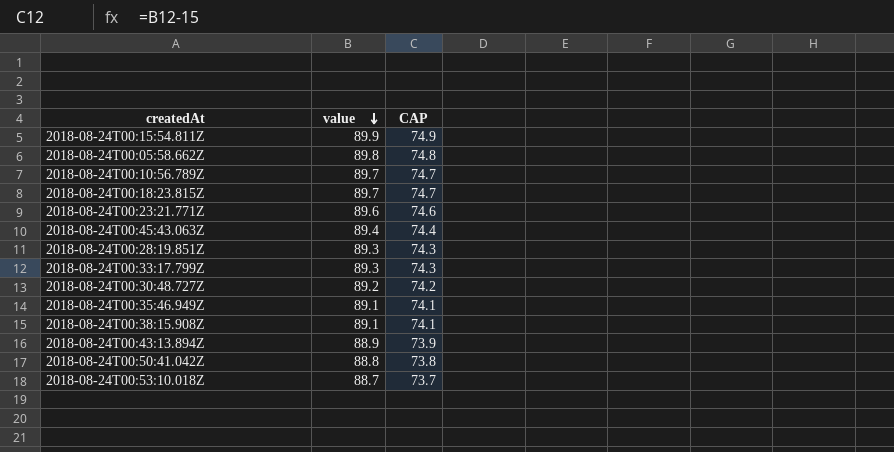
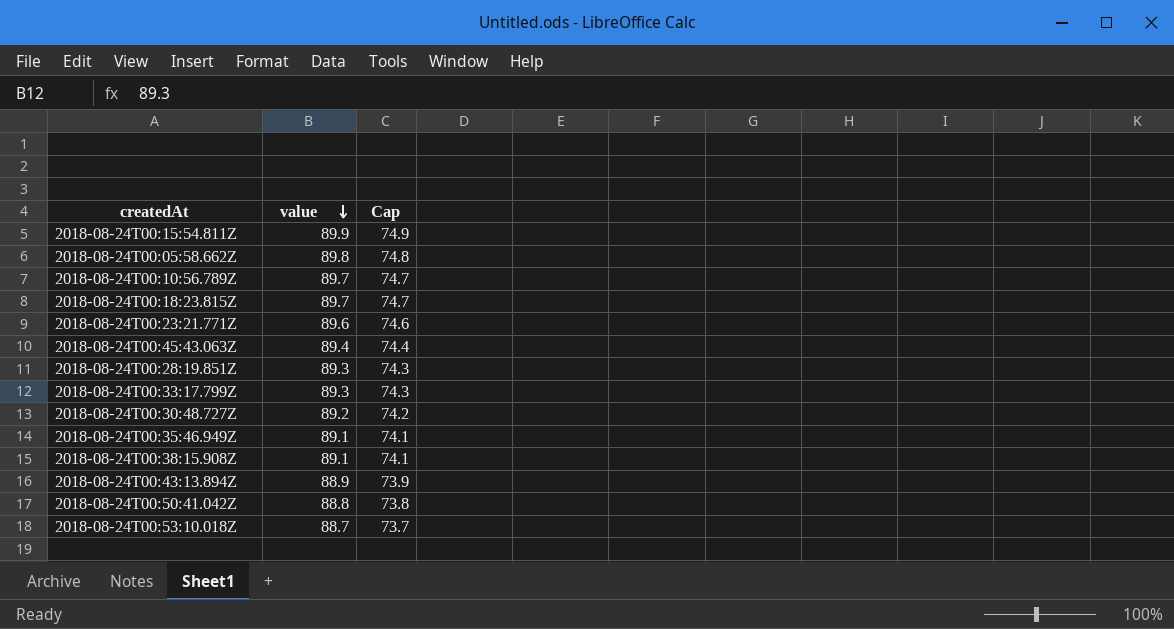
column name: CAP -> Cap

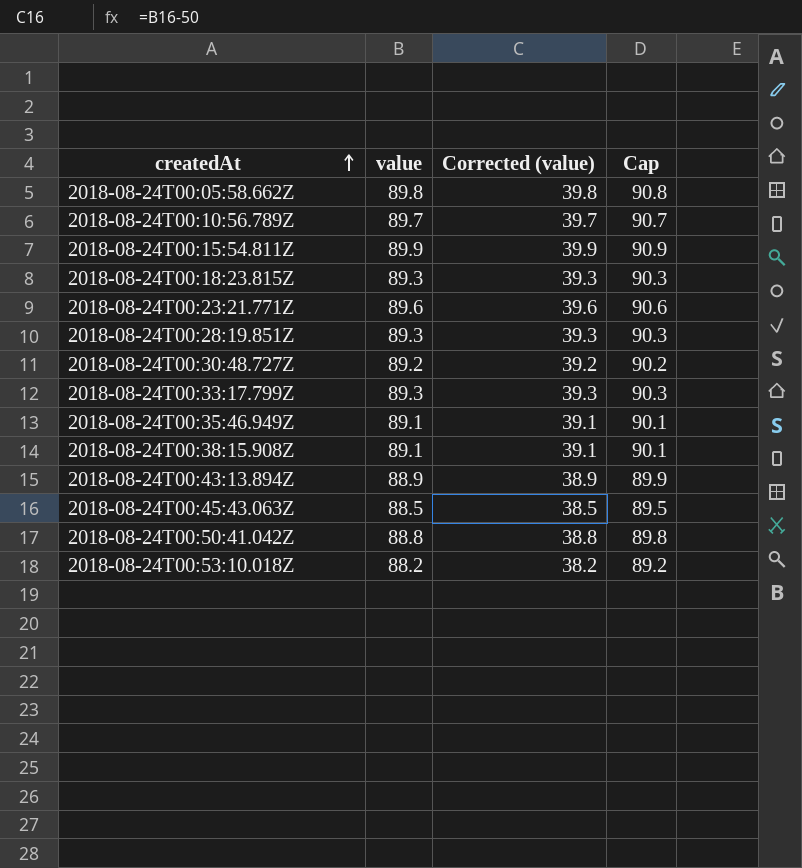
row order: value descending -> createdAt ascending
column Corrected (value) | formula: none -> [value] - 50
column Cap | formula: [value] - 15 -> [value] + 1
2018-08-24T00:18:23.815Z | value: 89.7 -> 89.3
2018-08-24T00:45:43.063Z | value: 89.4 -> 88.5
2018-08-24T00:53:10.018Z | value: 88.7 -> 88.2

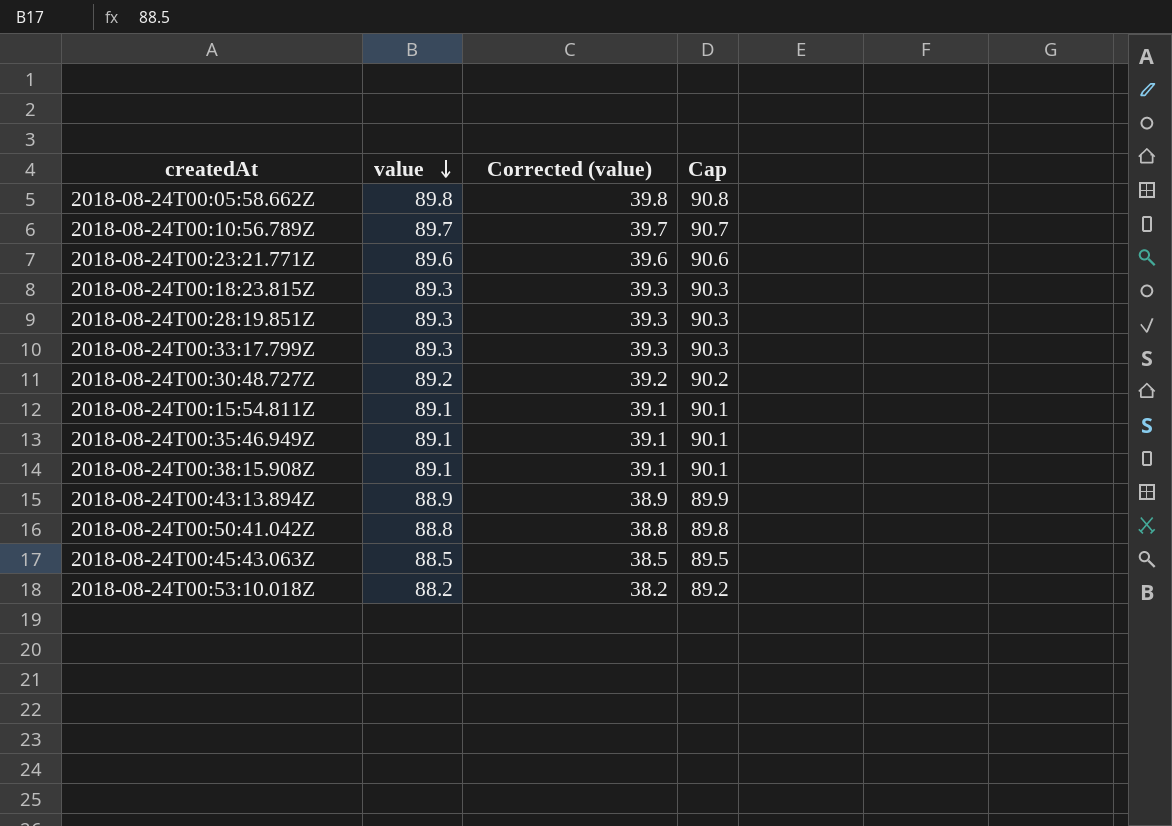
row order: createdAt ascending -> value descending
2018-08-24T00:15:54.811Z | value: 89.9 -> 89.1
2018-08-24T00:15:54.811Z | Corrected (value): 39.9 -> 39.1
2018-08-24T00:15:54.811Z | Cap: 90.9 -> 90.1

